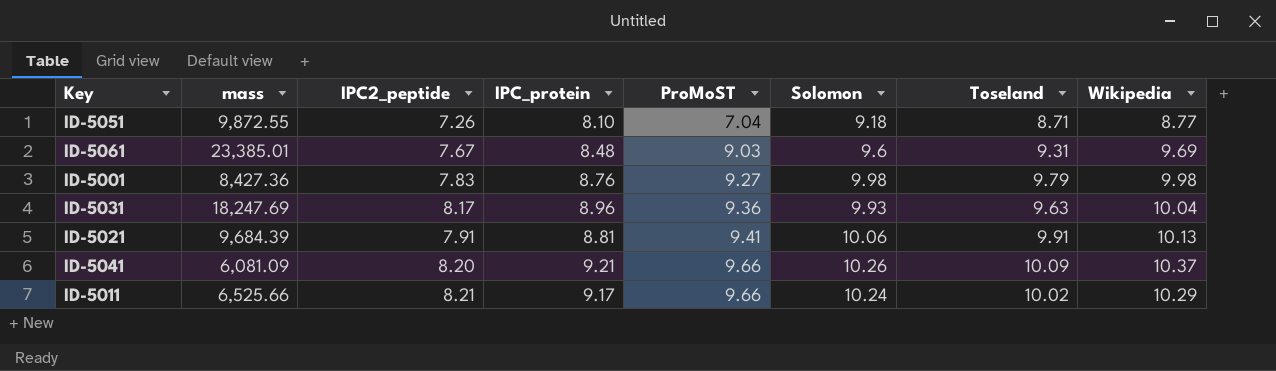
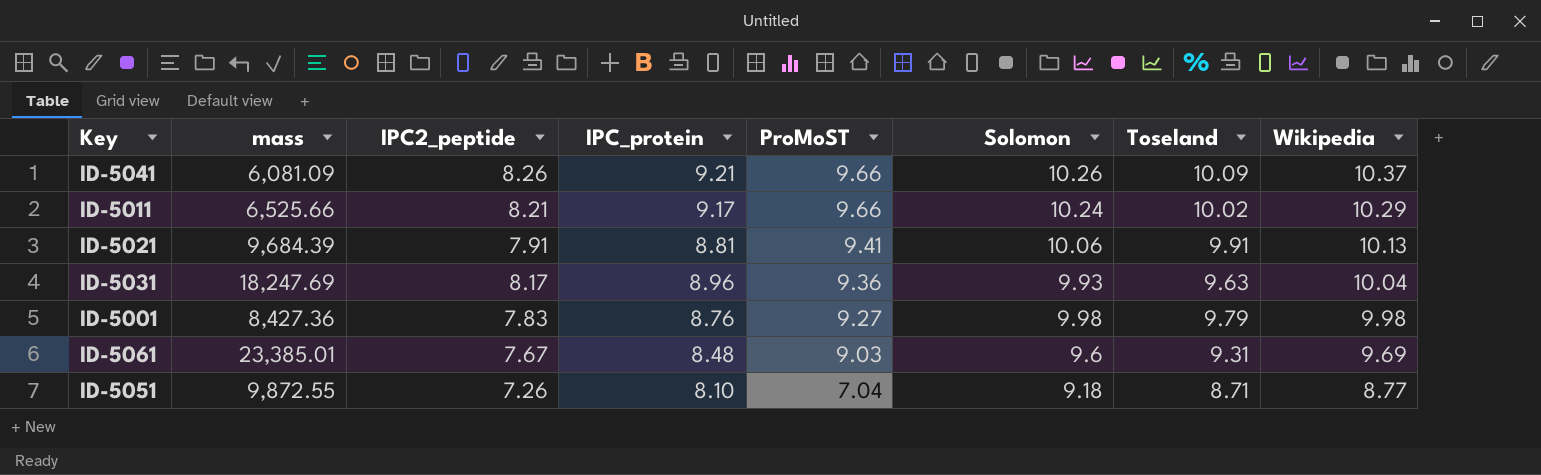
row order: ProMoST ascending -> ProMoST descending
ID-5041 | IPC2_peptide: 8.20 -> 8.26

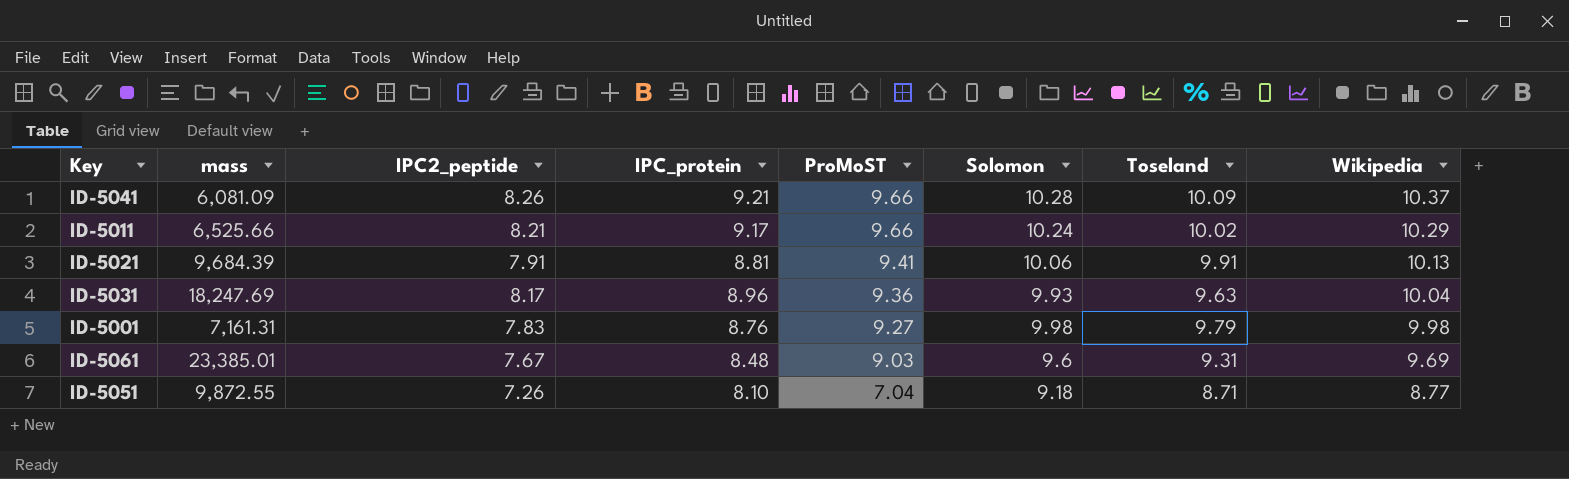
ID-5041 | Solomon: 10.26 -> 10.28
ID-5001 | mass: 8,427.36 -> 7,161.31

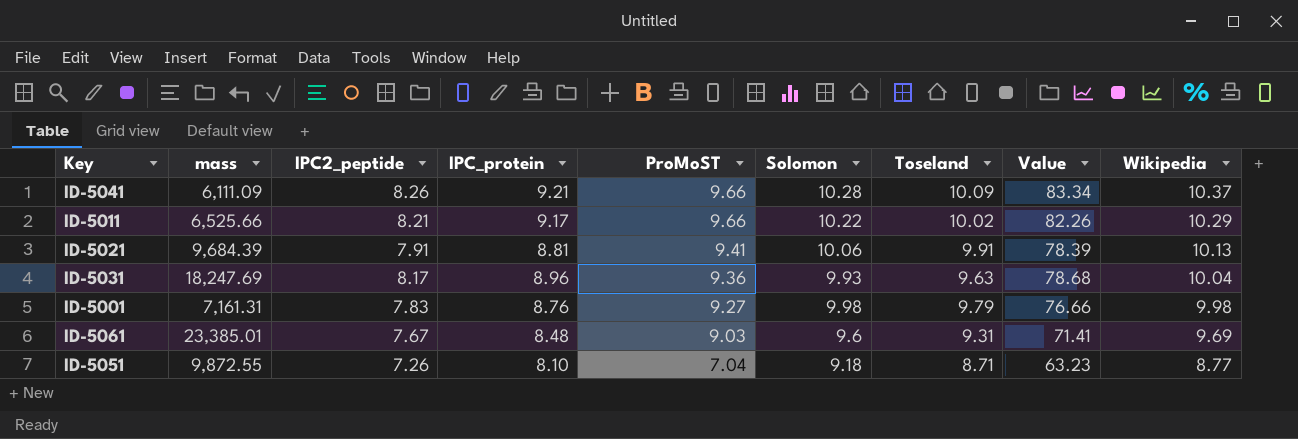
column Value | formula: none -> [IPC2_peptide] * [Toseland]
ID-5041 | mass: 6,081.09 -> 6,111.09
ID-5011 | Solomon: 10.24 -> 10.22

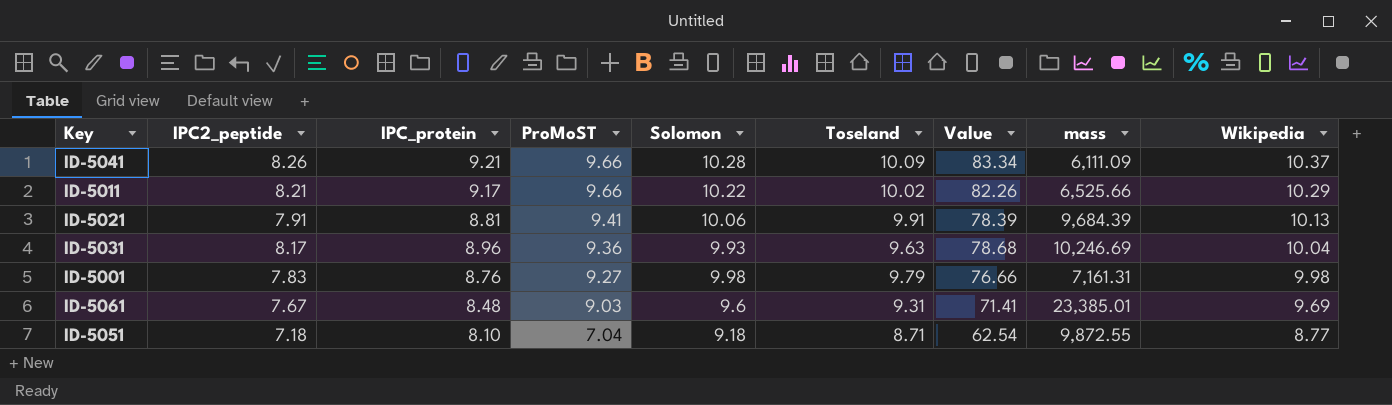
column mass | position: 2 -> 8
ID-5031 | mass: 18,247.69 -> 10,246.69
ID-5051 | IPC2_peptide: 7.26 -> 7.18
ID-5051 | Value: 63.23 -> 62.54

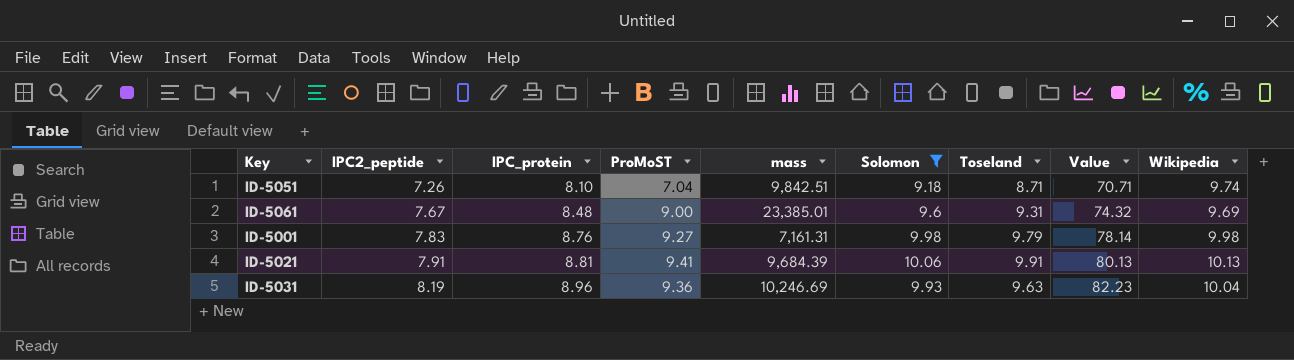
filter: none -> Solomon <= 10.06
row order: ProMoST descending -> IPC2_peptide ascending
column mass | position: 8 -> 5
column Value | formula: [IPC2_peptide] * [Toseland] -> [IPC2_peptide] * [Wikipedia]
ID-5051 | IPC2_peptide: 7.18 -> 7.26
ID-5051 | mass: 9,872.55 -> 9,842.51
ID-5051 | Wikipedia: 8.77 -> 9.74
ID-5061 | ProMoST: 9.03 -> 9.00
ID-5031 | IPC2_peptide: 8.17 -> 8.19

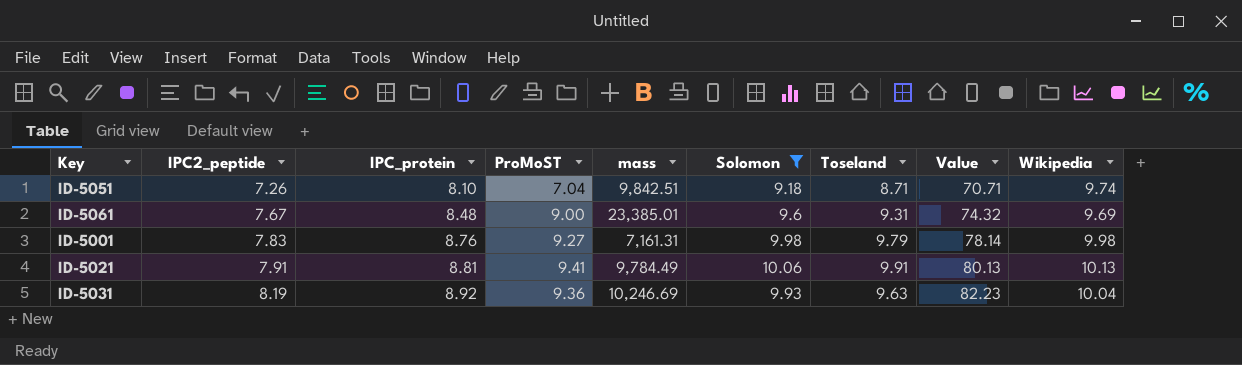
ID-5021 | mass: 9,684.39 -> 9,784.49
ID-5031 | IPC_protein: 8.96 -> 8.92

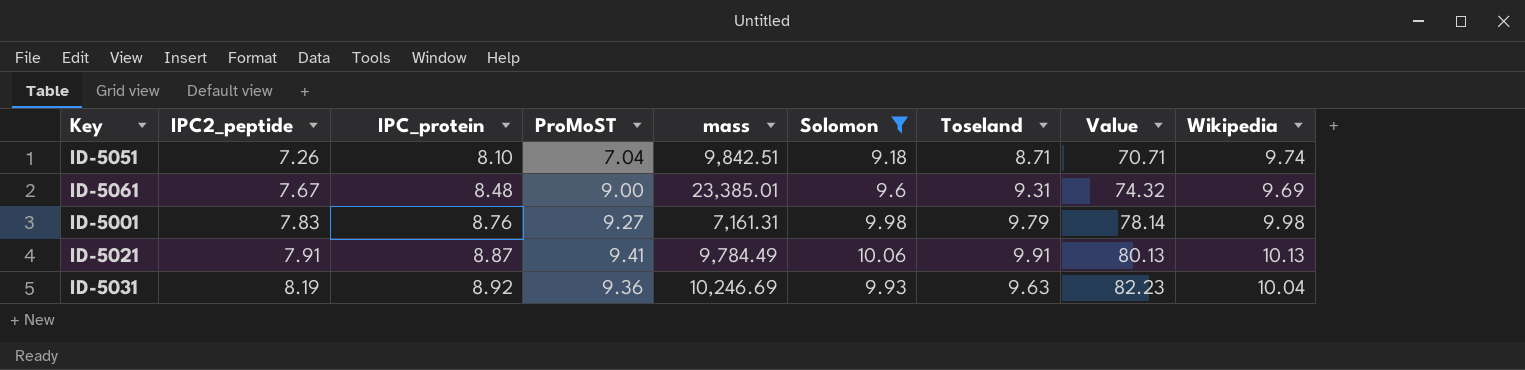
ID-5021 | IPC_protein: 8.81 -> 8.87

